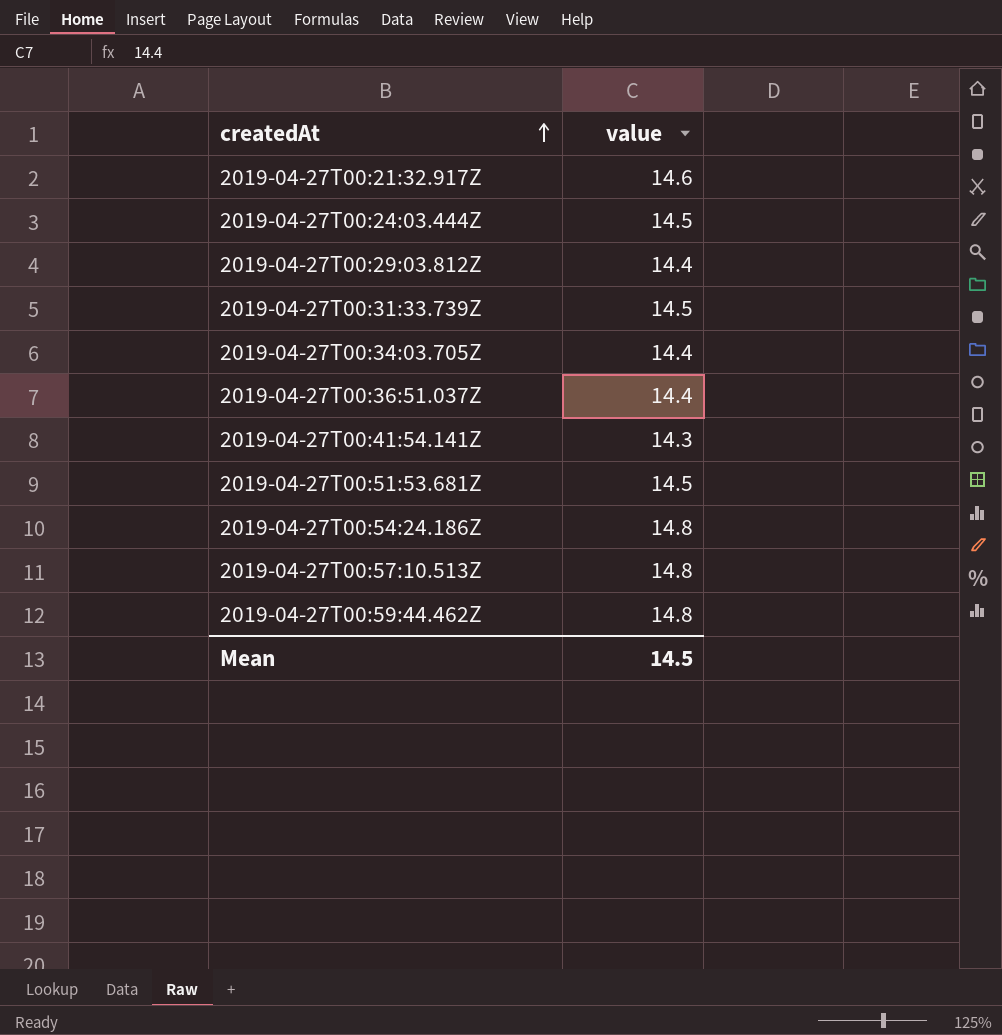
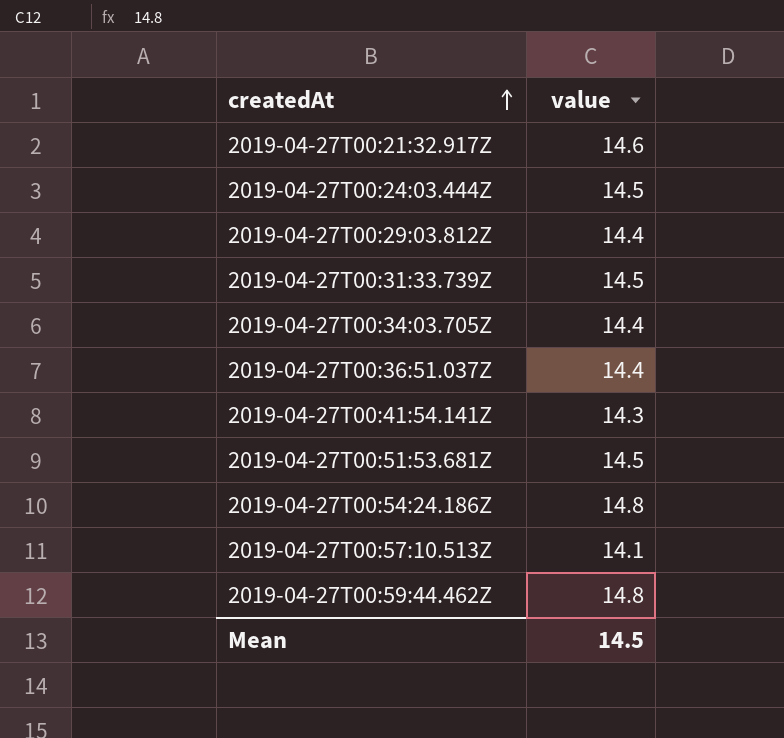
2019-04-27T00:57:10.513Z | value: 14.8 -> 14.1

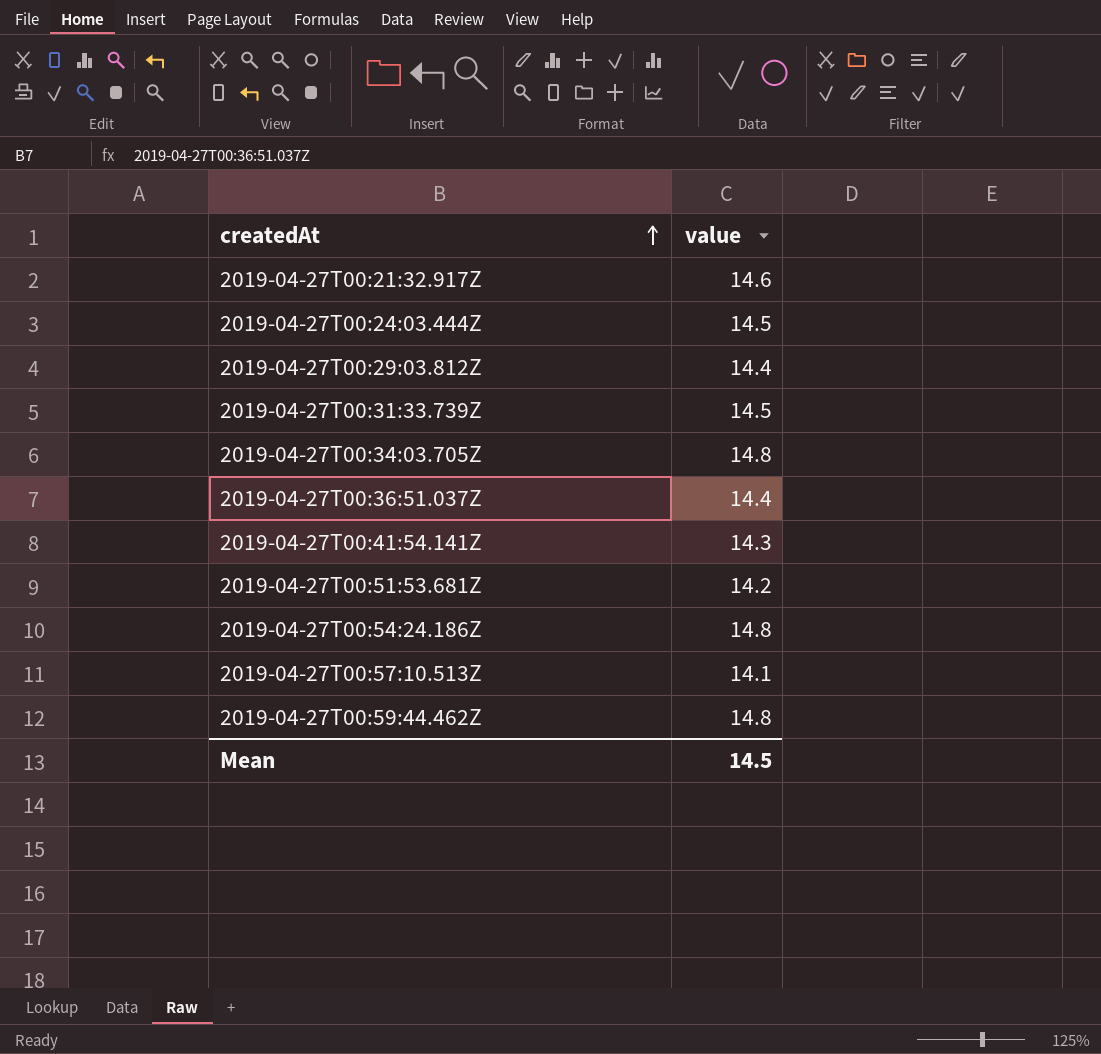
2019-04-27T00:34:03.705Z | value: 14.4 -> 14.8
2019-04-27T00:51:53.681Z | value: 14.5 -> 14.2

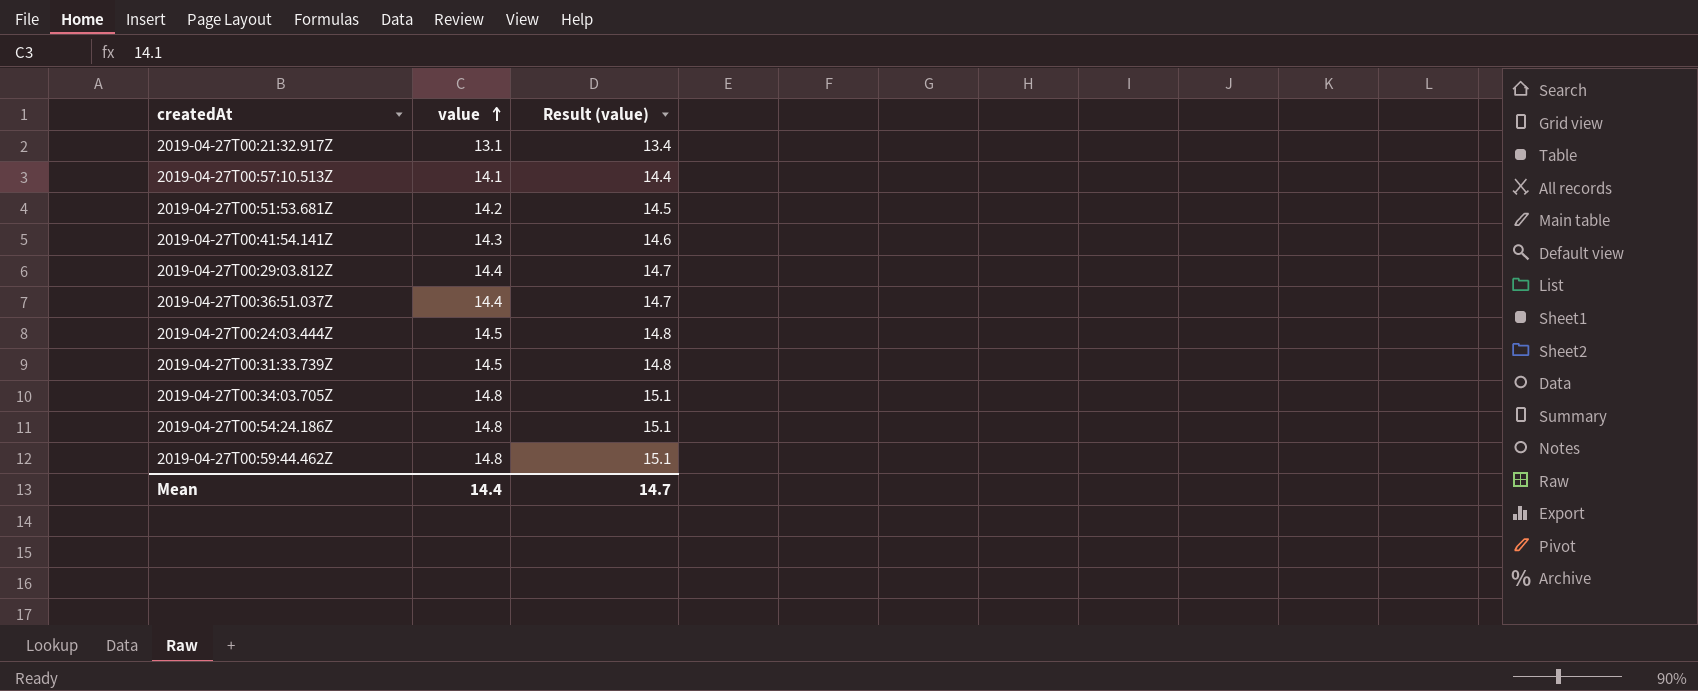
row order: createdAt ascending -> value ascending
column Result (value) | formula: none -> [value] * 1.02
2019-04-27T00:21:32.917Z | value: 14.6 -> 13.1
Mean | value: 14.5 -> 14.4

